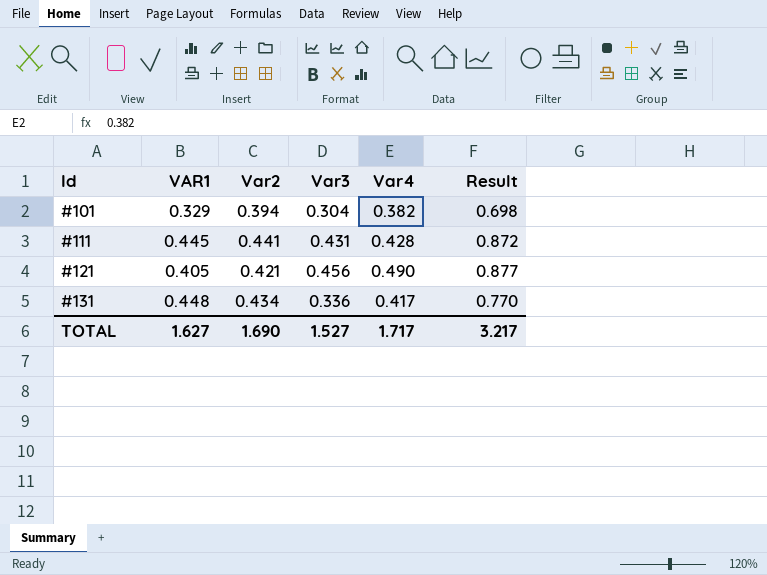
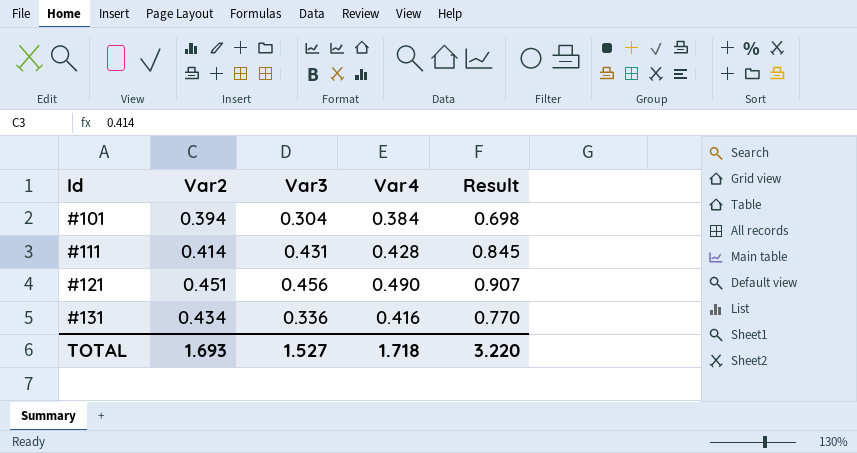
column VAR1 | position: 2 -> none
#101 | Var4: 0.382 -> 0.384
#111 | Var2: 0.441 -> 0.414
#111 | Result: 0.872 -> 0.845
#121 | Var2: 0.421 -> 0.451
#121 | Result: 0.877 -> 0.907
#131 | Var4: 0.417 -> 0.416
TOTAL | Var2: 1.690 -> 1.693
TOTAL | Var4: 1.717 -> 1.718
TOTAL | Result: 3.217 -> 3.220

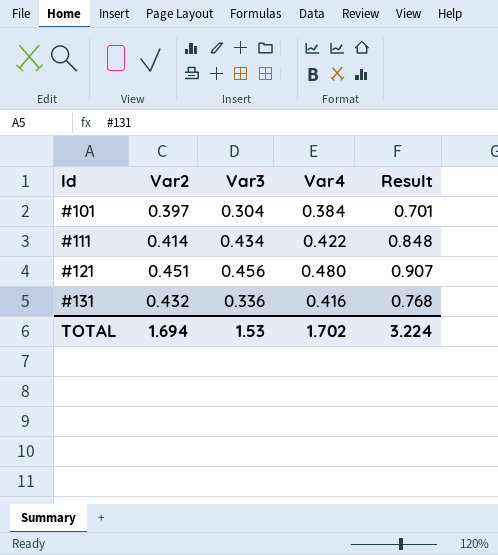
#101 | Var2: 0.394 -> 0.397
#101 | Result: 0.698 -> 0.701
#111 | Var3: 0.431 -> 0.434
#111 | Var4: 0.428 -> 0.422
#111 | Result: 0.845 -> 0.848
#121 | Var4: 0.490 -> 0.480
#131 | Var2: 0.434 -> 0.432
#131 | Result: 0.770 -> 0.768
TOTAL | Var2: 1.693 -> 1.694
TOTAL | Var3: 1.527 -> 1.53
TOTAL | Var4: 1.718 -> 1.702
TOTAL | Result: 3.220 -> 3.224

